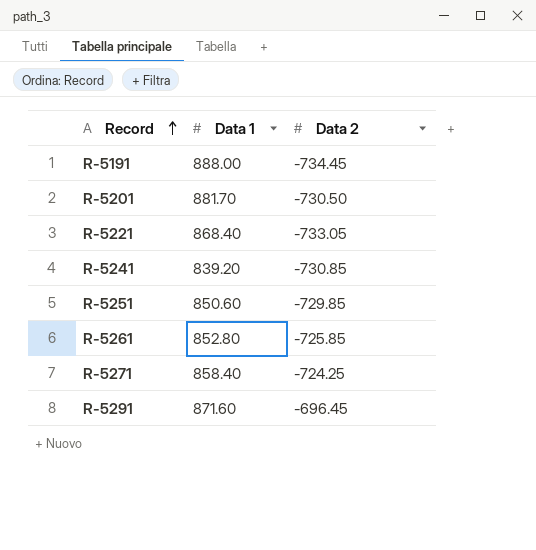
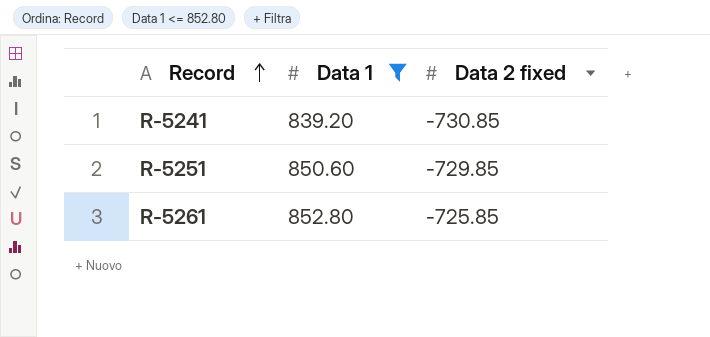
filter: none -> Data 1 <= 852.80
column name: Data 2 -> Data 2 fixed

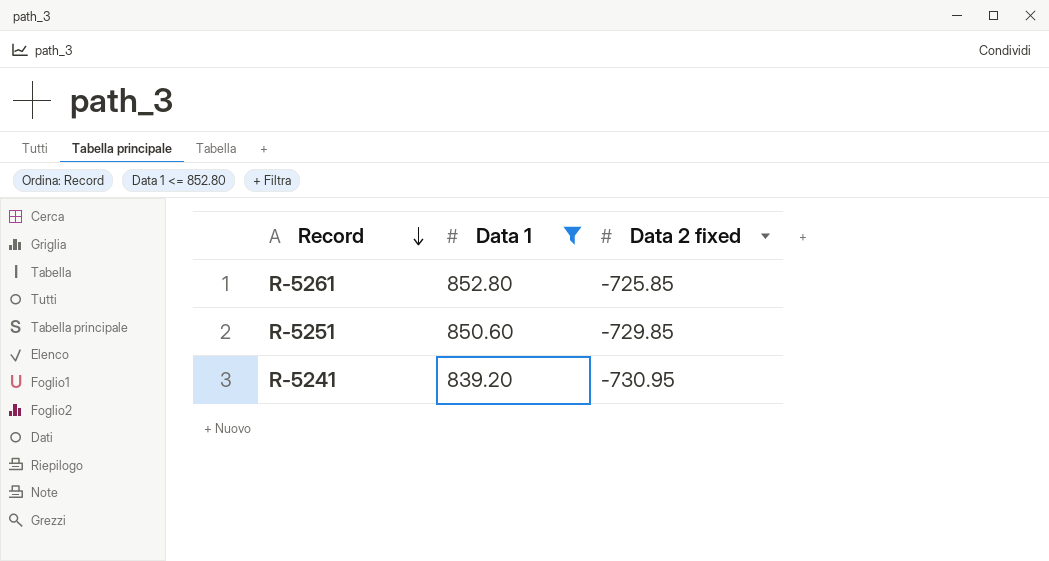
row order: Record ascending -> Record descending
R-5241 | Data 2 fixed: -730.85 -> -730.95

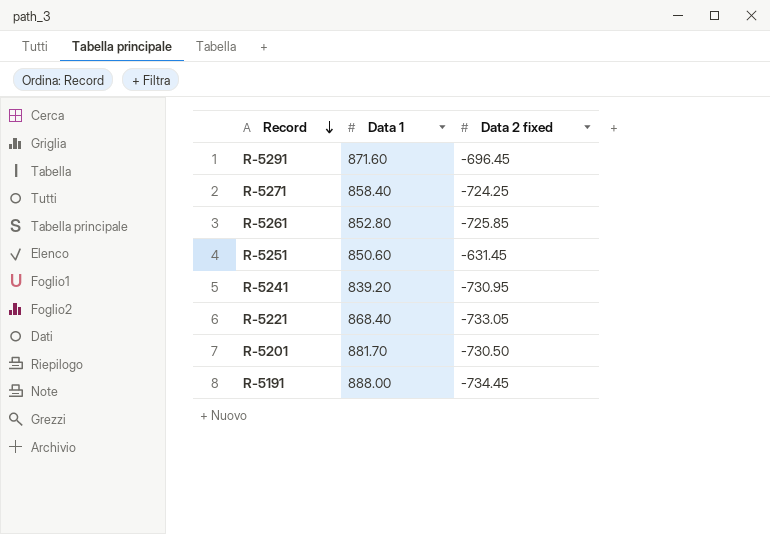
filter: Data 1 <= 852.80 -> none
R-5251 | Data 2 fixed: -729.85 -> -631.45

